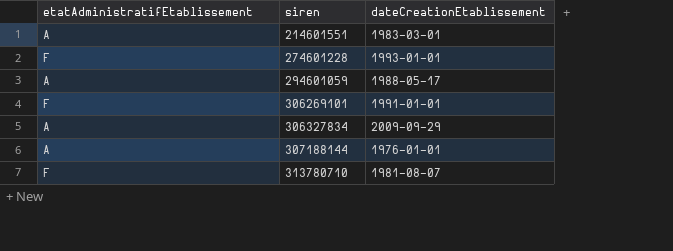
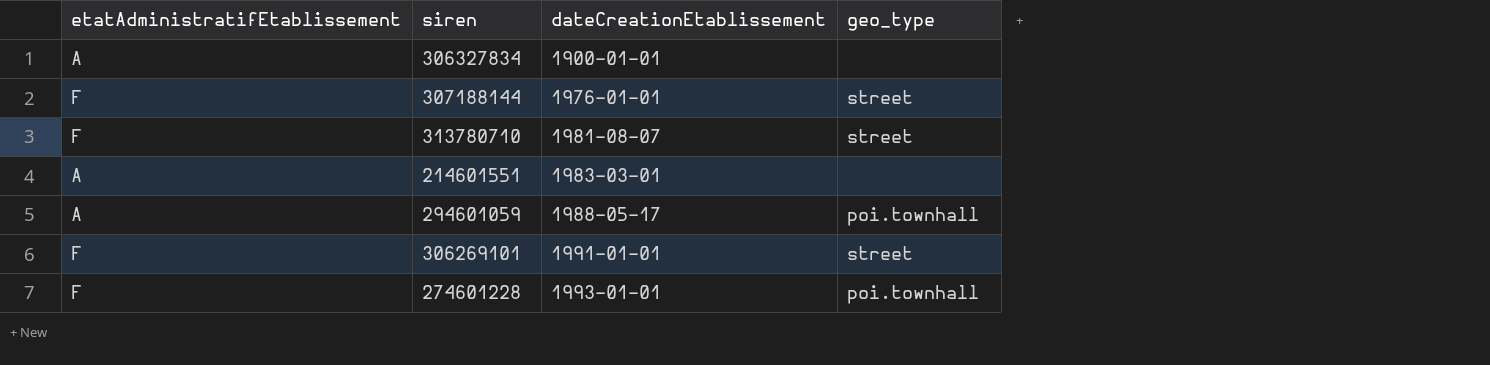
row order: siren ascending -> dateCreationEtablissement ascending
column geo_type | position: none -> 4
306327834 | dateCreationEtablissement: 2009-09-29 -> 1900-01-01
307188144 | etatAdministratifEtablissement: A -> F

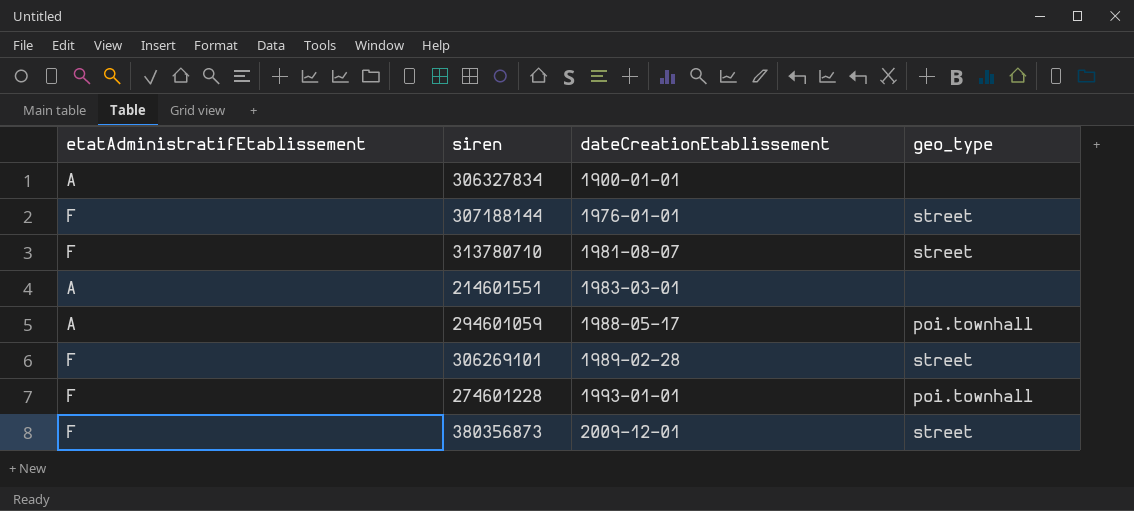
306269101 | dateCreationEtablissement: 1991-01-01 -> 1989-02-28
row 380356873: none -> F | 2009-12-01 | street

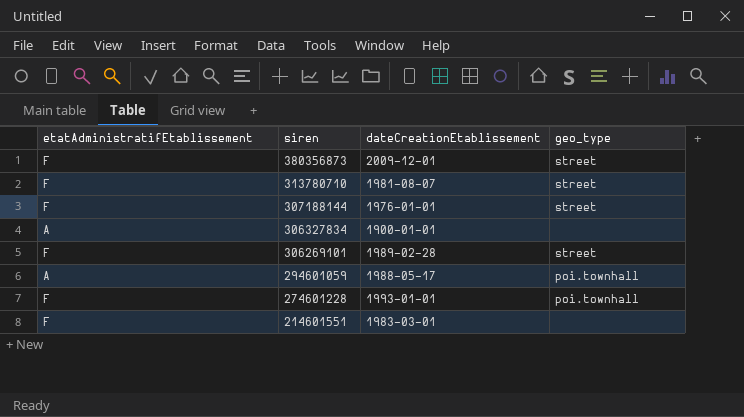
row order: dateCreationEtablissement ascending -> siren descending
214601551 | etatAdministratifEtablissement: A -> F

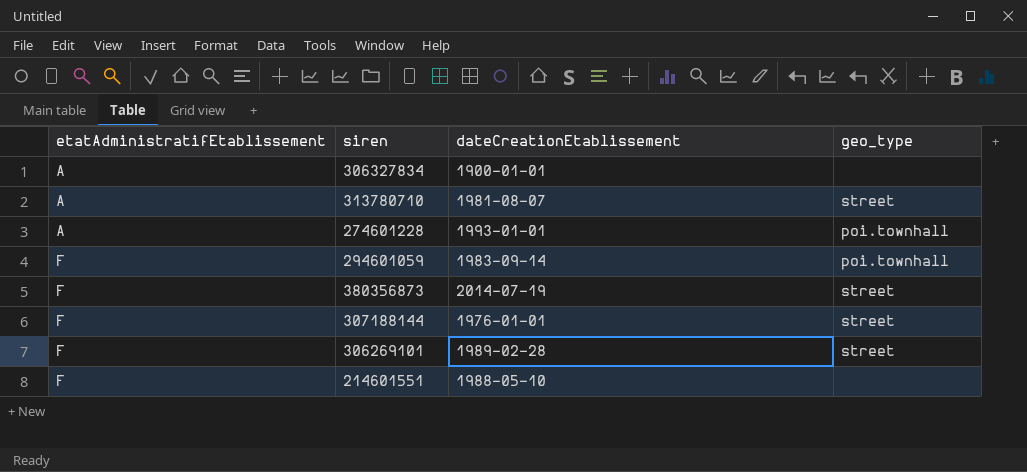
row order: siren descending -> etatAdministratifEtablissement ascending
313780710 | etatAdministratifEtablissement: F -> A
274601228 | etatAdministratifEtablissement: F -> A
294601059 | etatAdministratifEtablissement: A -> F
294601059 | dateCreationEtablissement: 1988-05-17 -> 1983-09-14
380356873 | dateCreationEtablissement: 2009-12-01 -> 2014-07-19
214601551 | dateCreationEtablissement: 1983-03-01 -> 1988-05-10

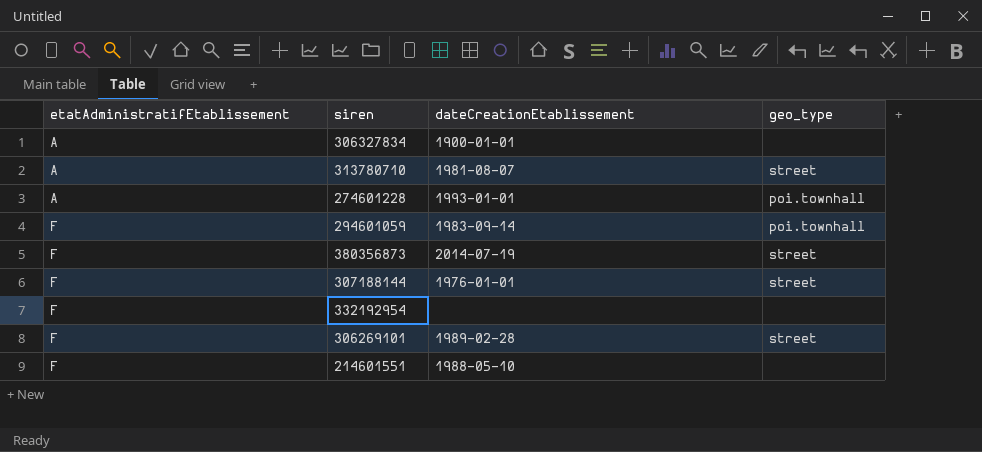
row 332192954: none -> F | none | none

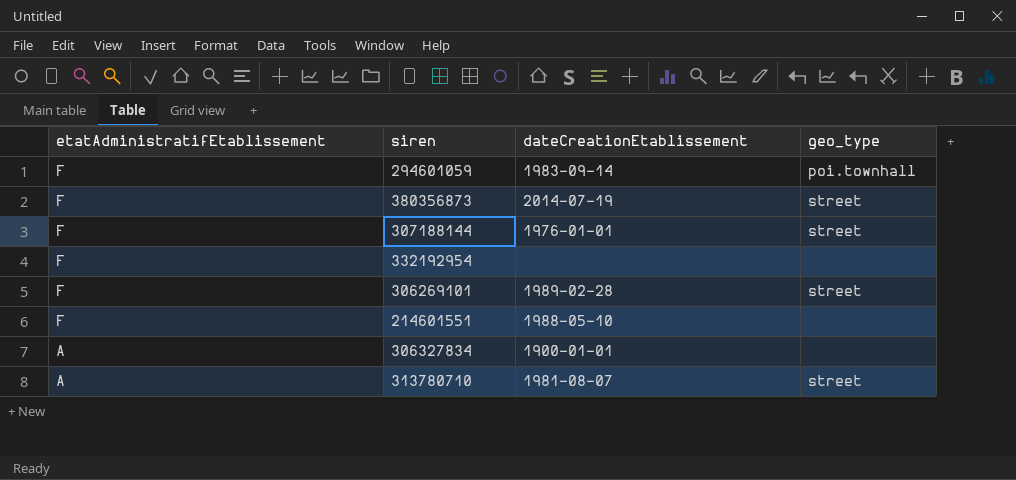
row order: etatAdministratifEtablissement ascending -> etatAdministratifEtablissement descending
row 274601228: A | 1993-01-01 | poi.townhall -> none

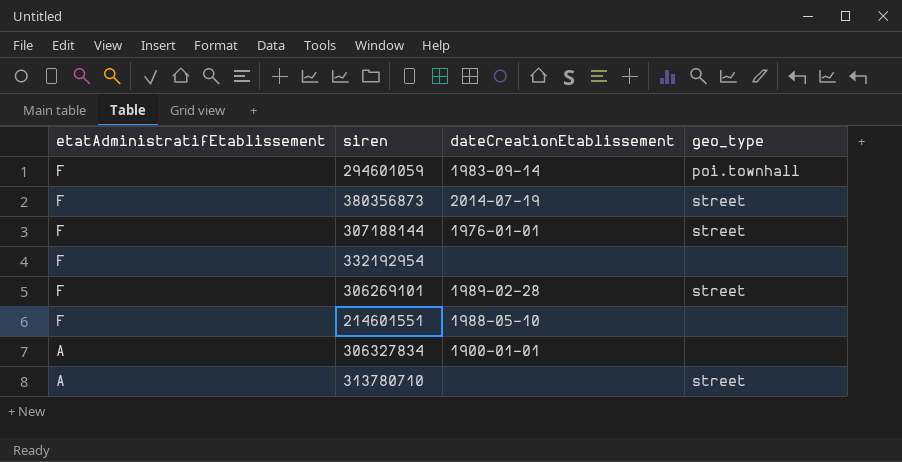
313780710 | dateCreationEtablissement: 1981-08-07 -> none

